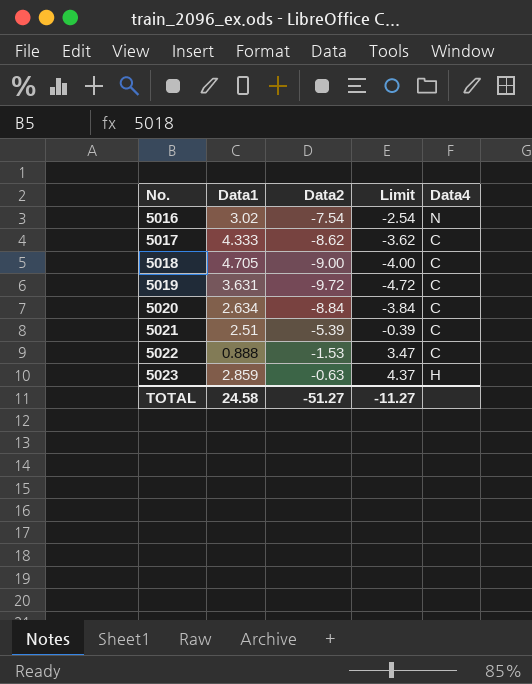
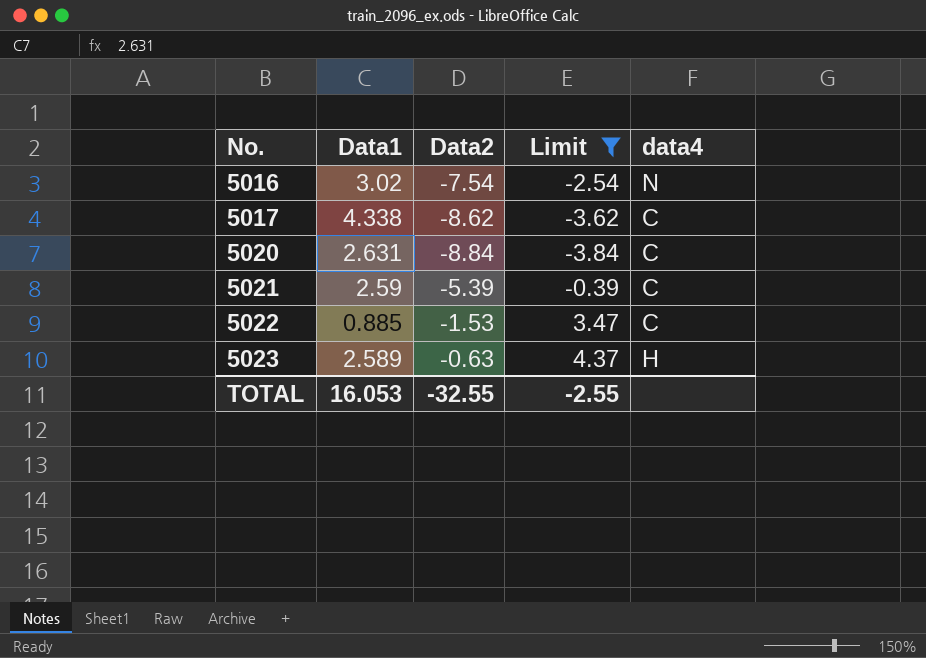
filter: none -> Limit >= -3.84
column name: Data4 -> data4
5017 | Data1: 4.333 -> 4.338
5020 | Data1: 2.634 -> 2.631
5021 | Data1: 2.51 -> 2.59
5022 | Data1: 0.888 -> 0.885
5023 | Data1: 2.859 -> 2.589
TOTAL | Data1: 24.58 -> 16.053
TOTAL | Data2: -51.27 -> -32.55
TOTAL | Limit: -11.27 -> -2.55

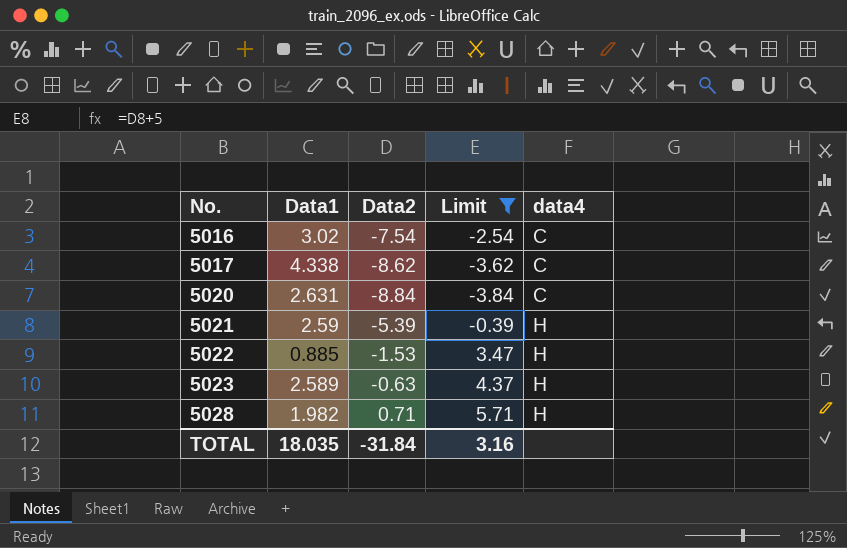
5016 | data4: N -> C
5021 | data4: C -> H
5022 | data4: C -> H
row 5028: none -> 1.982 | 0.71 | 5.71 | H
TOTAL | Data1: 16.053 -> 18.035
TOTAL | Data2: -32.55 -> -31.84
TOTAL | Limit: -2.55 -> 3.16

